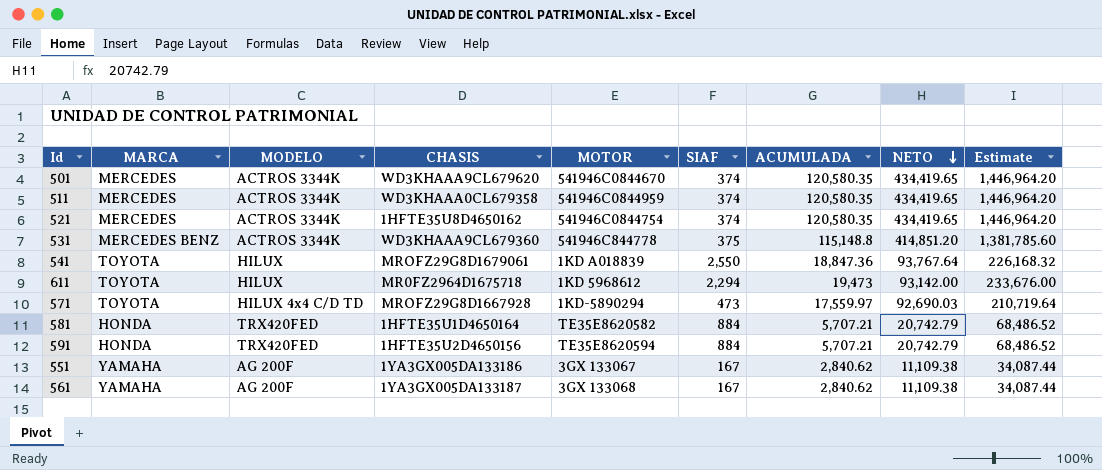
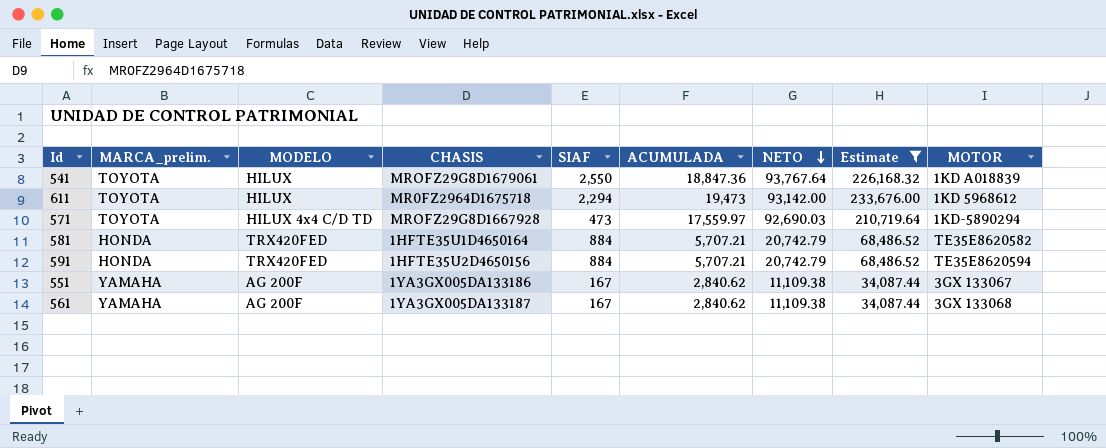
filter: none -> Estimate <= 233,676.00
column name: MARCA -> MARCA_prelim.
column MOTOR | position: 5 -> 9

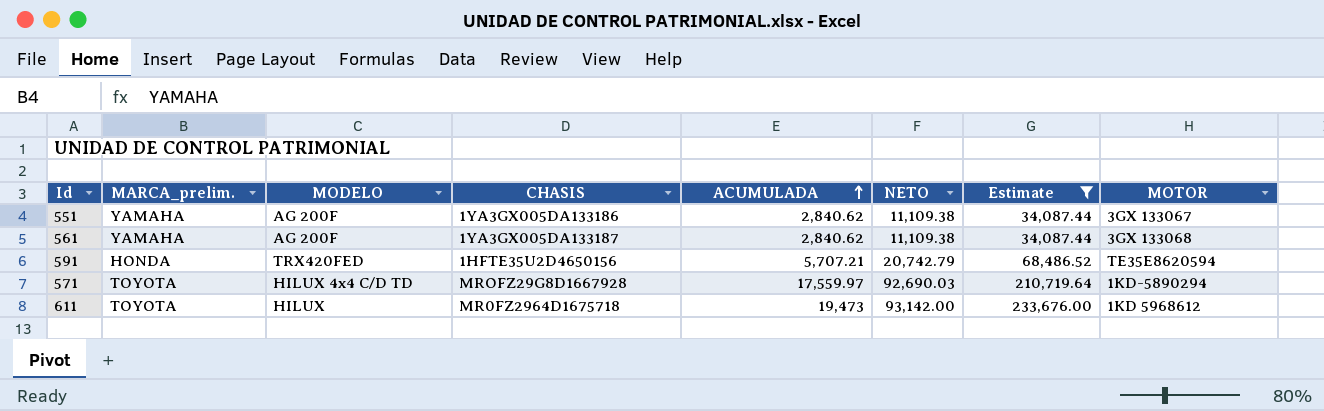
row order: NETO descending -> ACUMULADA ascending
column SIAF | position: 5 -> none
row 541: TOYOTA | HILUX | MROFZ29G8D1679061 | 2,550 | 18,847.36 | 93,767.64 | 226,168.32 | 1KD A018839 -> none
row 581: HONDA | TRX420FED | 1HFTE35U1D4650164 | 884 | 5,707.21 | 20,742.79 | 68,486.52 | TE35E8620582 -> none

